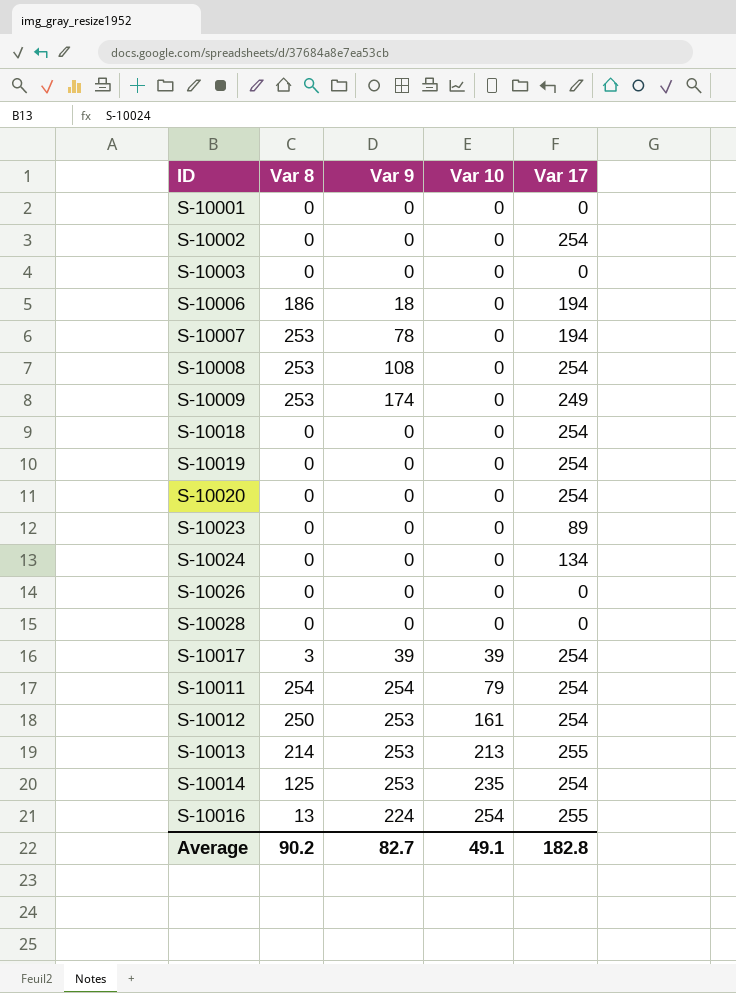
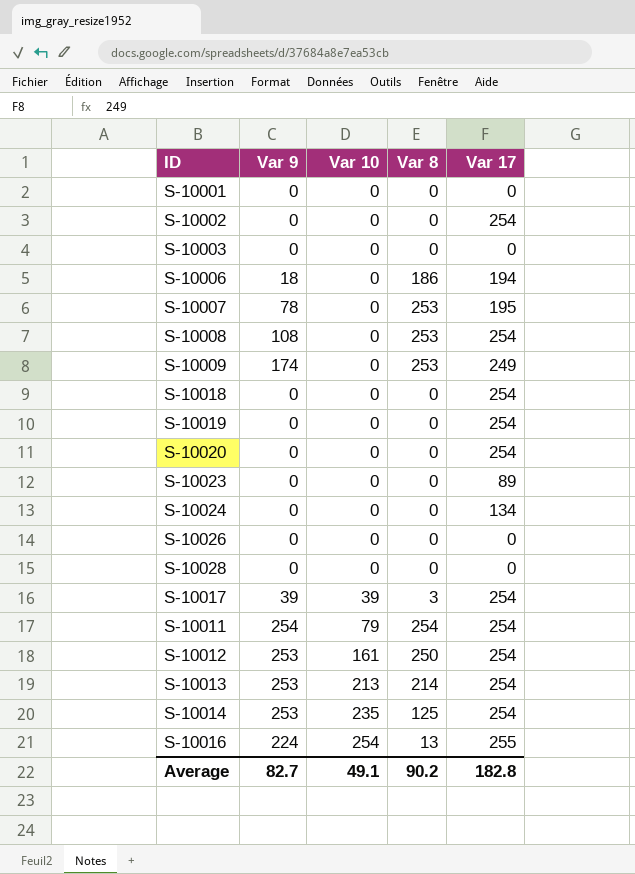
column Var 8 | position: 2 -> 4
S-10007 | Var 17: 194 -> 195
S-10013 | Var 17: 255 -> 254

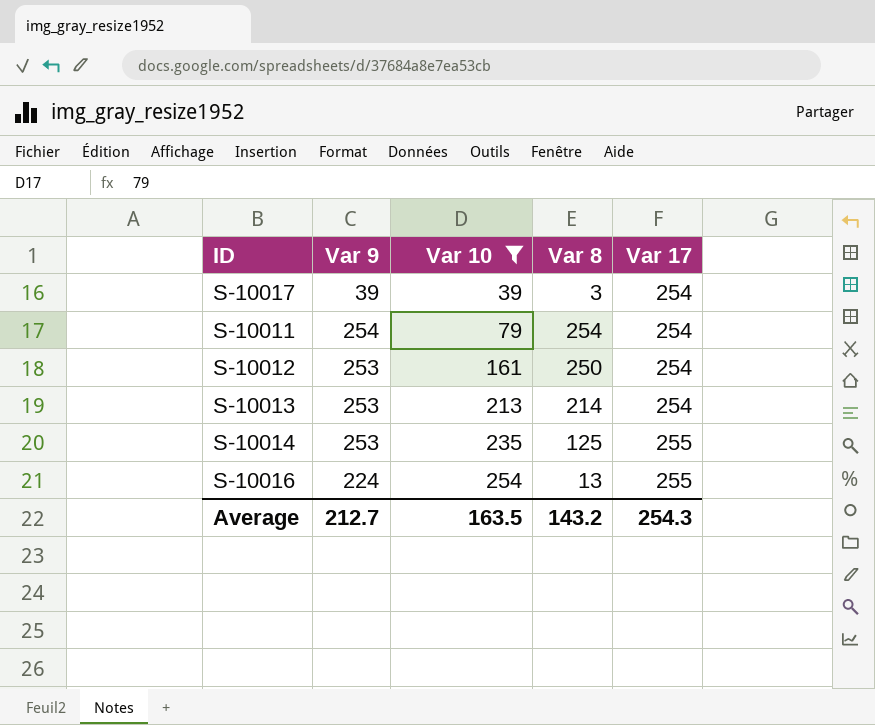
filter: none -> Var 10 != 0
S-10014 | Var 17: 254 -> 255
Average | Var 9: 82.7 -> 212.7
Average | Var 10: 49.1 -> 163.5
Average | Var 8: 90.2 -> 143.2
Average | Var 17: 182.8 -> 254.3

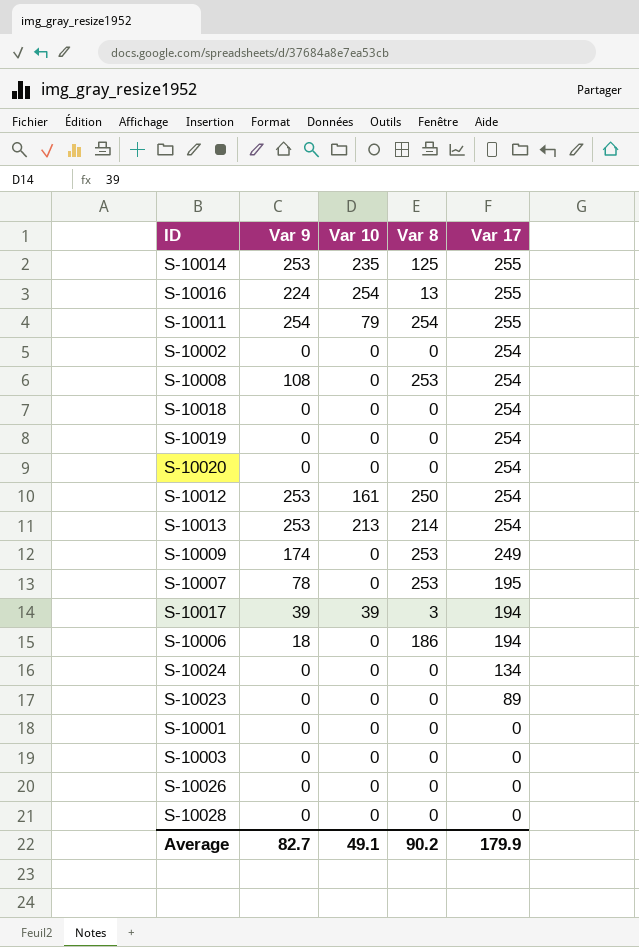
filter: Var 10 != 0 -> none
row order: Var 10 ascending -> Var 17 descending
S-10011 | Var 17: 254 -> 255
S-10017 | Var 17: 254 -> 194
Average | Var 9: 212.7 -> 82.7
Average | Var 10: 163.5 -> 49.1
Average | Var 8: 143.2 -> 90.2
Average | Var 17: 254.3 -> 179.9

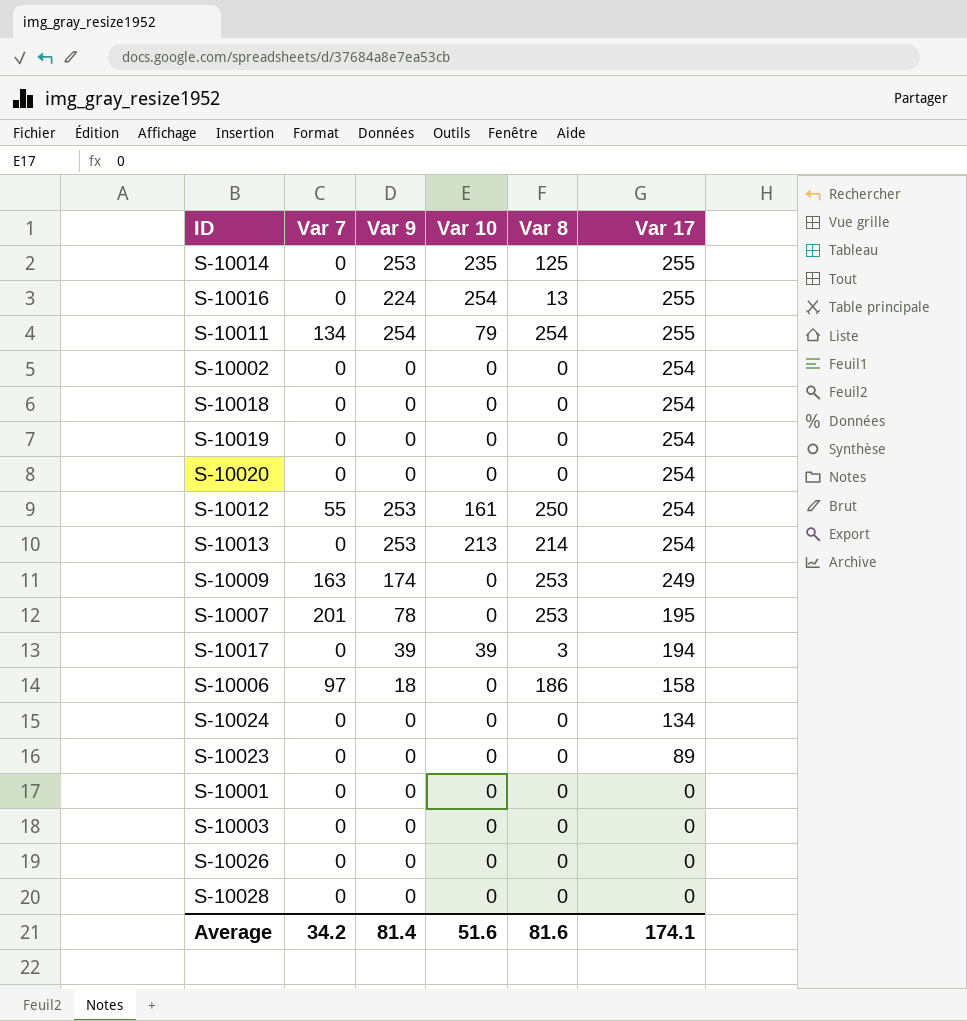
column Var 7 | position: none -> 2
row S-10008: 108 | 0 | 253 | 254 -> none
S-10006 | Var 17: 194 -> 158
Average | Var 9: 82.7 -> 81.4
Average | Var 10: 49.1 -> 51.6
Average | Var 8: 90.2 -> 81.6
Average | Var 17: 179.9 -> 174.1

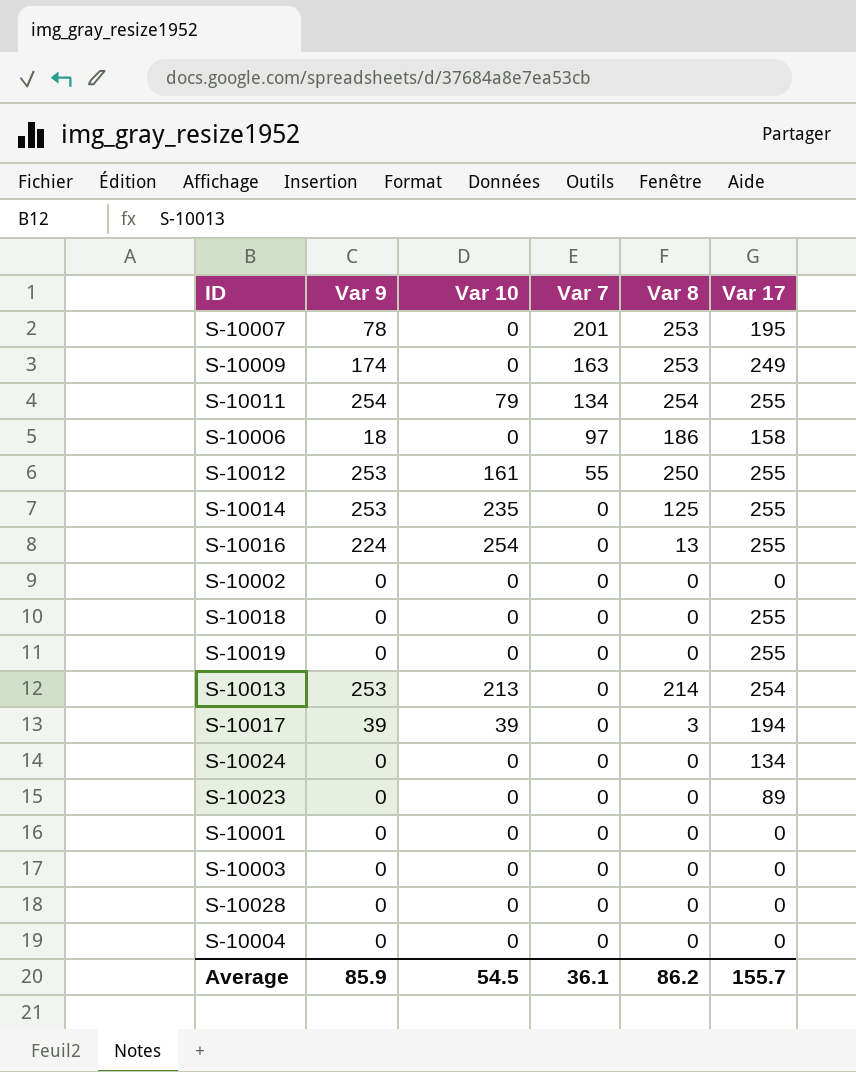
row order: Var 17 descending -> Var 7 descending
column Var 7 | position: 2 -> 4
row S-10020: 0 | 0 | 0 | 0 | 254 -> none
row S-10026: 0 | 0 | 0 | 0 | 0 -> none
S-10012 | Var 17: 254 -> 255
S-10002 | Var 17: 254 -> 0
S-10018 | Var 17: 254 -> 255
S-10019 | Var 17: 254 -> 255
row S-10004: none -> 0 | 0 | 0 | 0 | 0
Average | Var 9: 81.4 -> 85.9
Average | Var 10: 51.6 -> 54.5
Average | Var 7: 34.2 -> 36.1
Average | Var 8: 81.6 -> 86.2
Average | Var 17: 174.1 -> 155.7

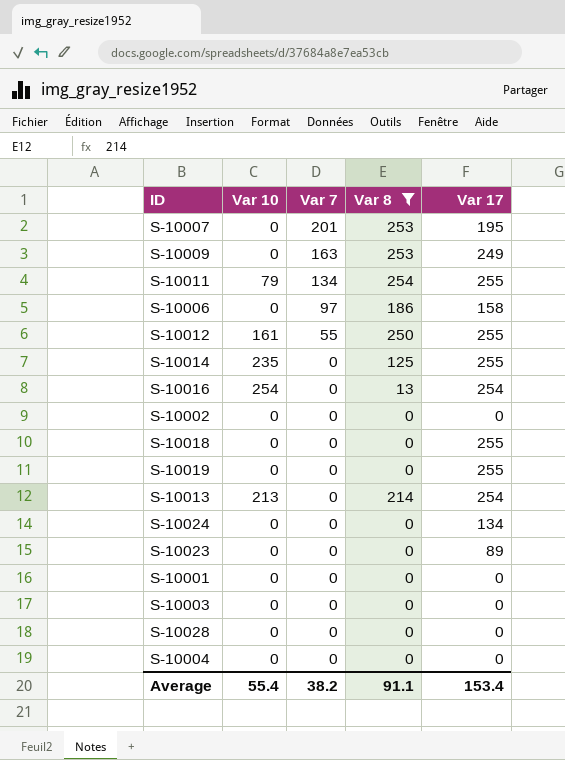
filter: none -> Var 8 != 3
column Var 9 | position: 2 -> none
S-10016 | Var 17: 255 -> 254
Average | Var 10: 54.5 -> 55.4
Average | Var 7: 36.1 -> 38.2
Average | Var 8: 86.2 -> 91.1
Average | Var 17: 155.7 -> 153.4

